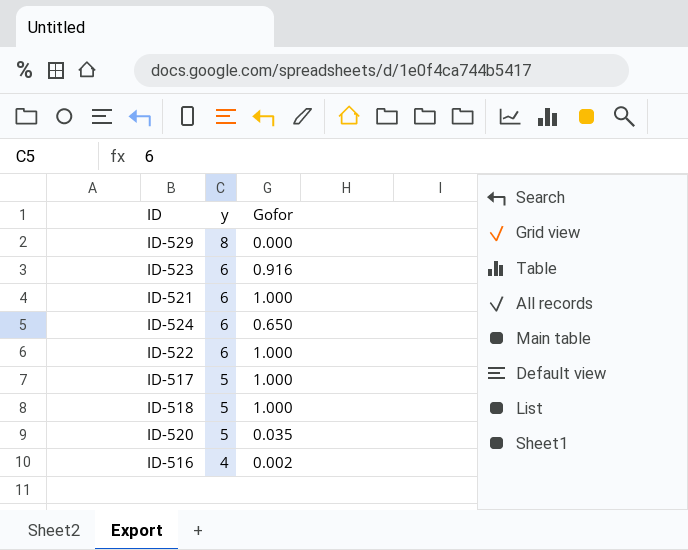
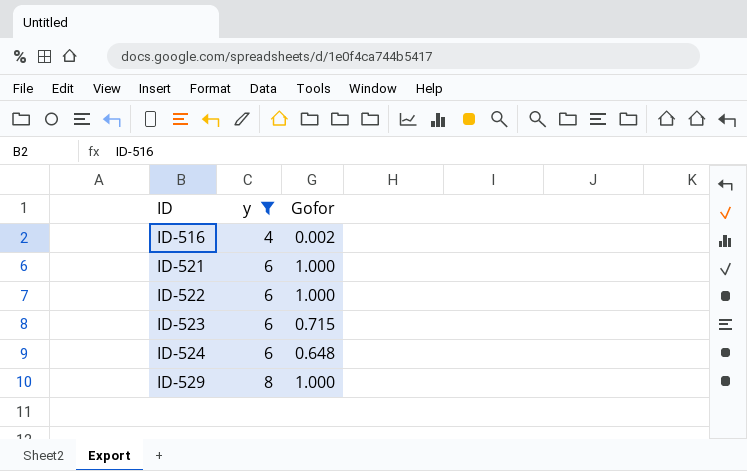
filter: none -> y != 5
row order: y descending -> ID ascending
ID-523 | Gofor: 0.916 -> 0.715
ID-524 | Gofor: 0.650 -> 0.648
ID-529 | Gofor: 0.000 -> 1.000

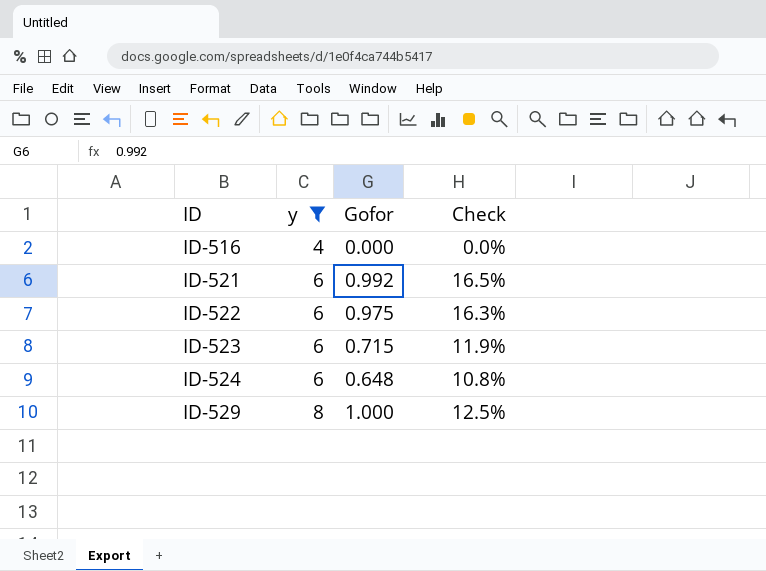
column Check | formula: none -> [Gofor] / [y]
ID-516 | Gofor: 0.002 -> 0.000
ID-521 | Gofor: 1.000 -> 0.992
ID-522 | Gofor: 1.000 -> 0.975

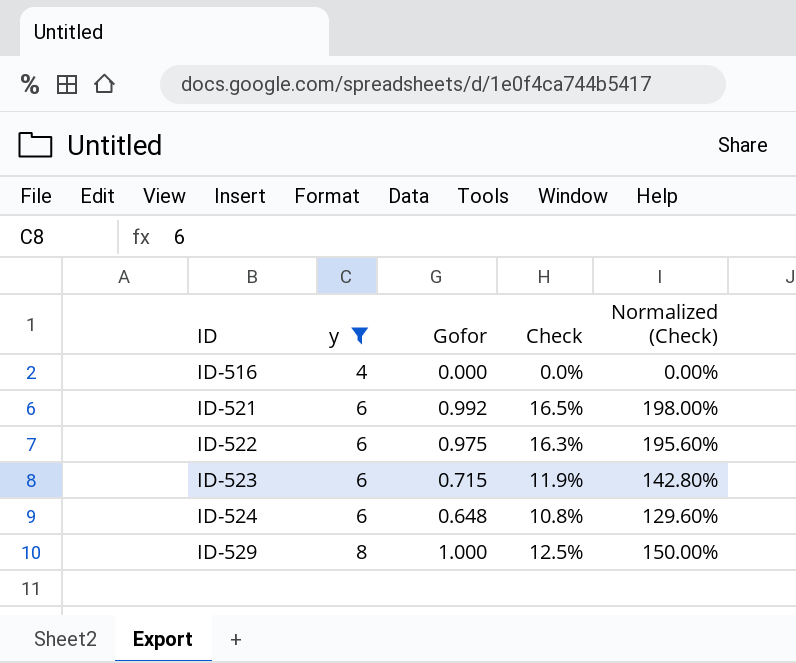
column Normalized (Check) | formula: none -> [Check] * 12

